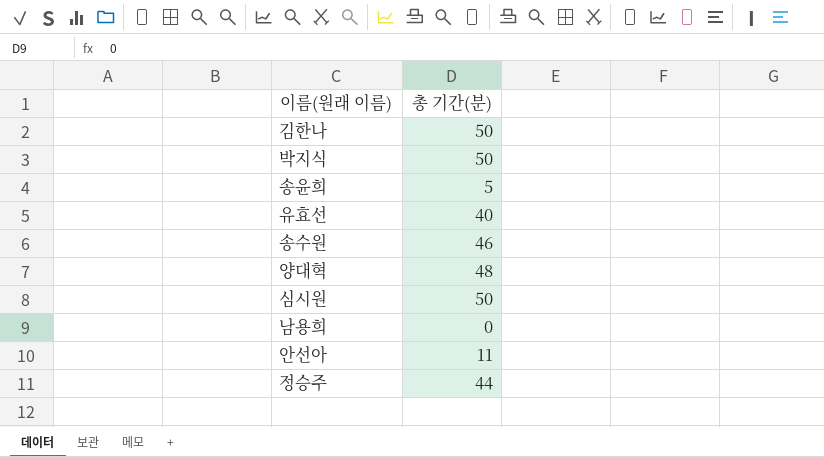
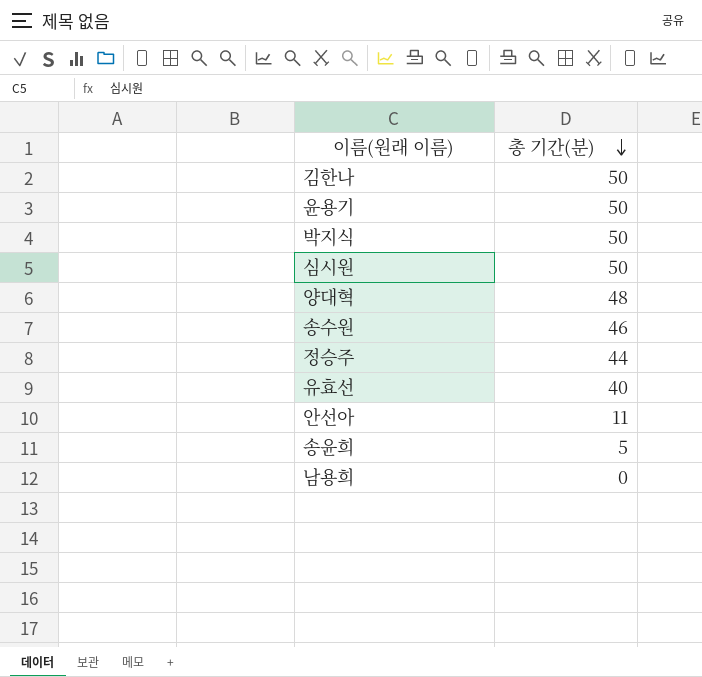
row order: none -> 총 기간(분) descending
row 윤용기: none -> 50

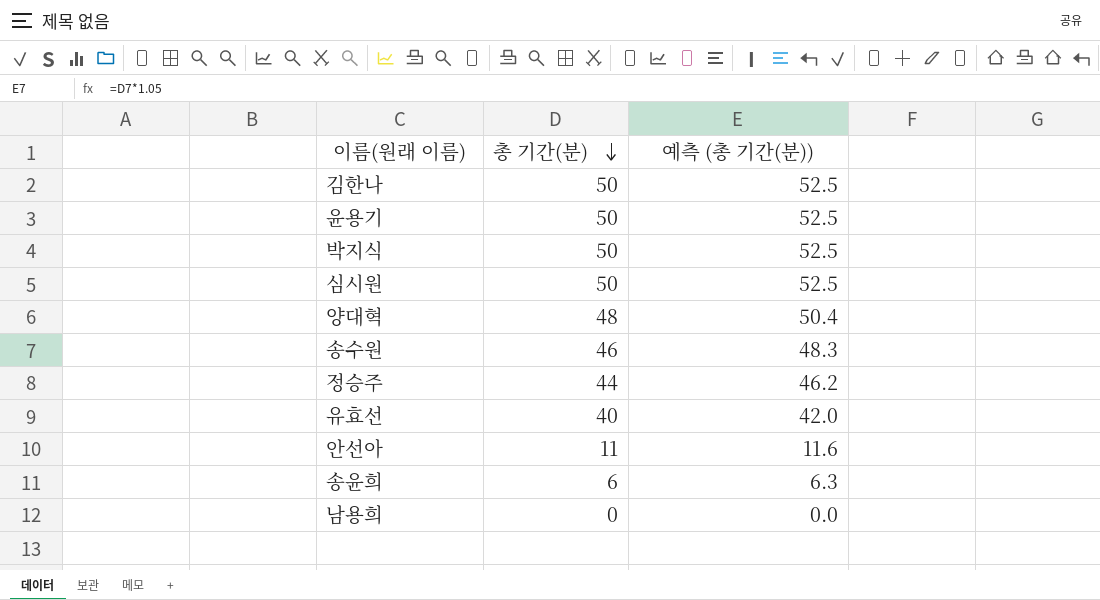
column 예측 (총 기간(분)) | formula: none -> [총 기간(분)] * 1.05
송윤희 | 총 기간(분): 5 -> 6

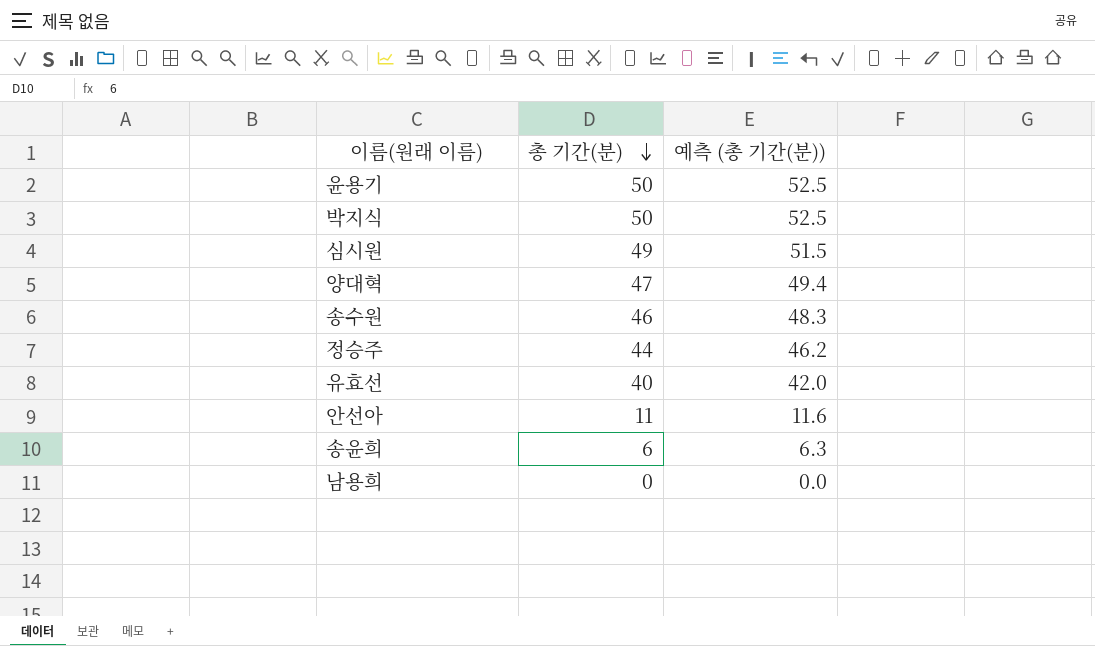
row 김한나: 50 | 52.5 -> none
심시원 | 총 기간(분): 50 -> 49
심시원 | 예측 (총 기간(분)): 52.5 -> 51.5
양대혁 | 총 기간(분): 48 -> 47
양대혁 | 예측 (총 기간(분)): 50.4 -> 49.4

